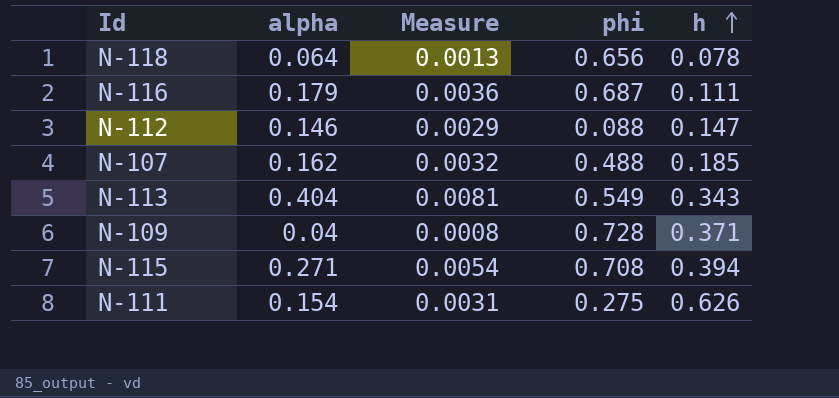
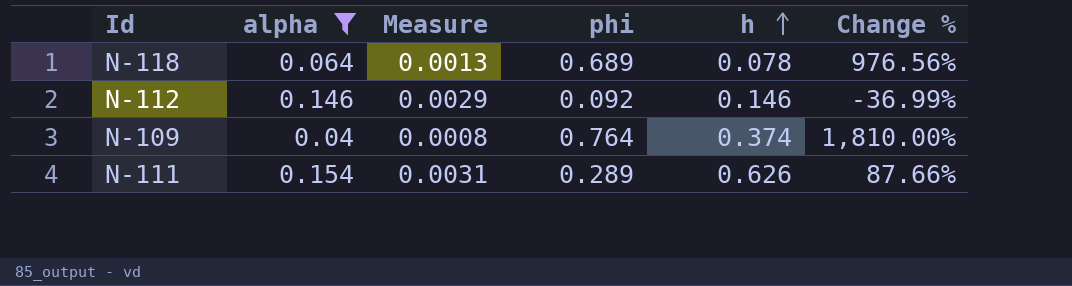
filter: none -> alpha <= 0.154
column Change % | formula: none -> ([phi] - [alpha]) / [alpha]
N-118 | phi: 0.656 -> 0.689
N-112 | phi: 0.088 -> 0.092
N-112 | h: 0.147 -> 0.146
N-109 | phi: 0.728 -> 0.764
N-109 | h: 0.371 -> 0.374
N-111 | phi: 0.275 -> 0.289

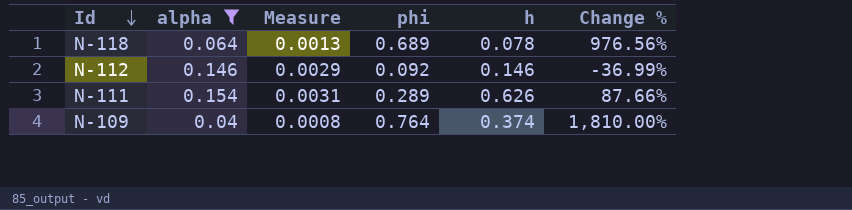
row order: h ascending -> Id descending

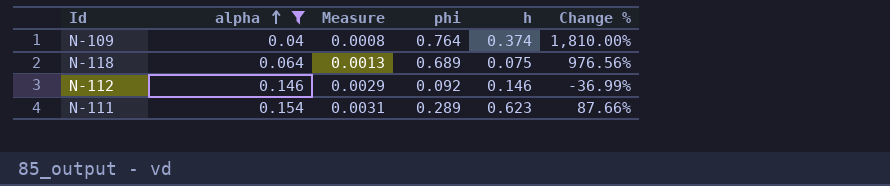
row order: Id descending -> alpha ascending
N-118 | h: 0.078 -> 0.075
N-111 | h: 0.626 -> 0.623

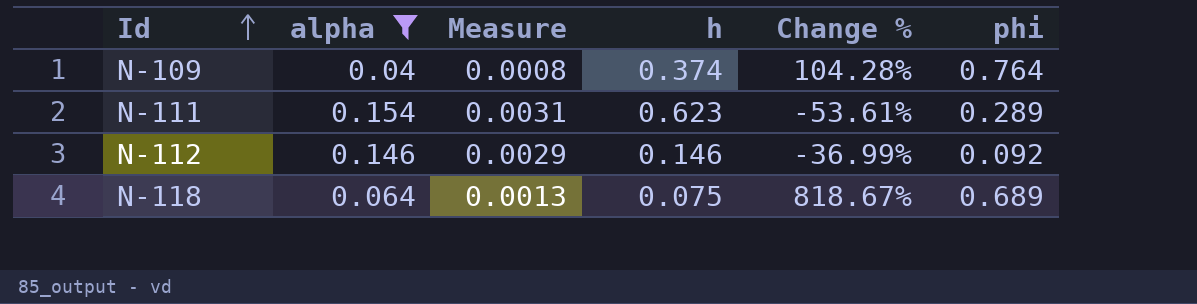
row order: alpha ascending -> Id ascending
column Change % | formula: ([phi] - [alpha]) / [alpha] -> ([phi] - [h]) / [h]
column phi | position: 4 -> 6

